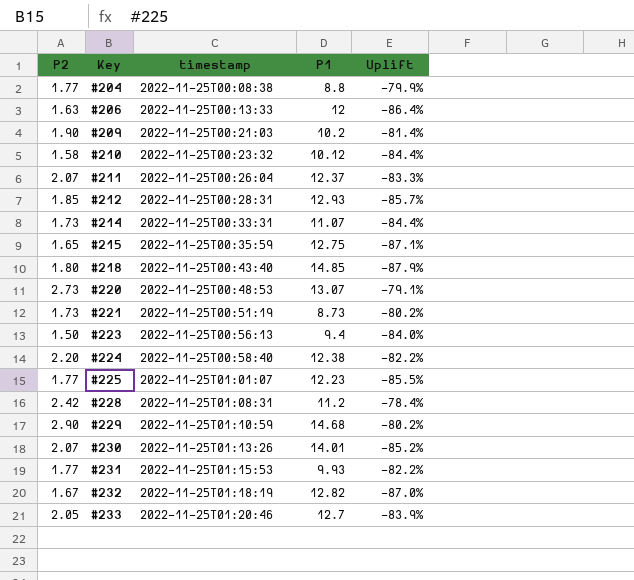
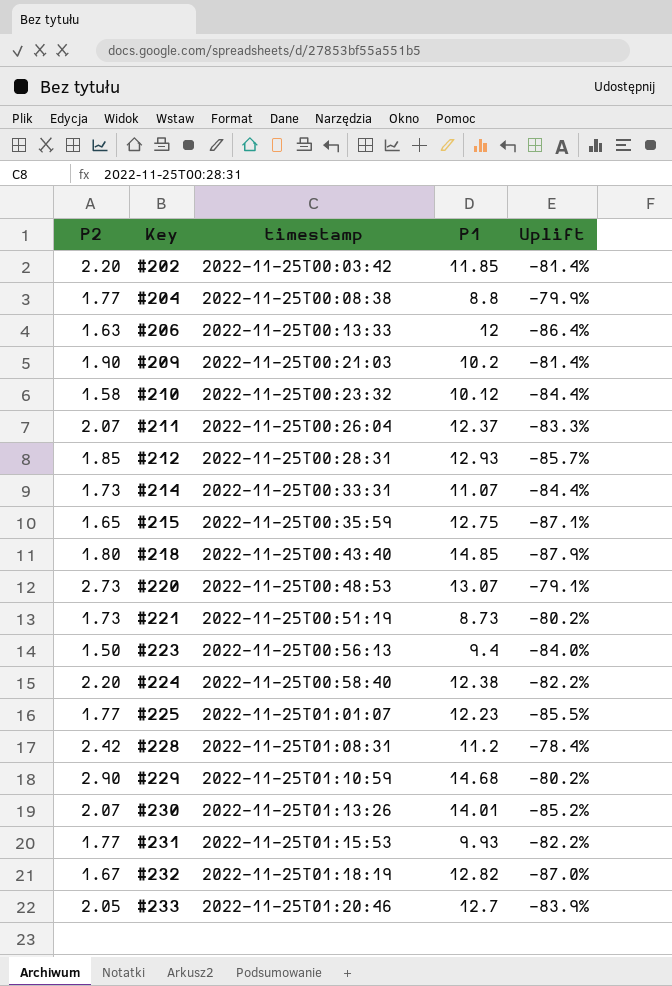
row #202: none -> 2.20 | 2022-11-25T00:03:42 | 11.85 | -81.4%

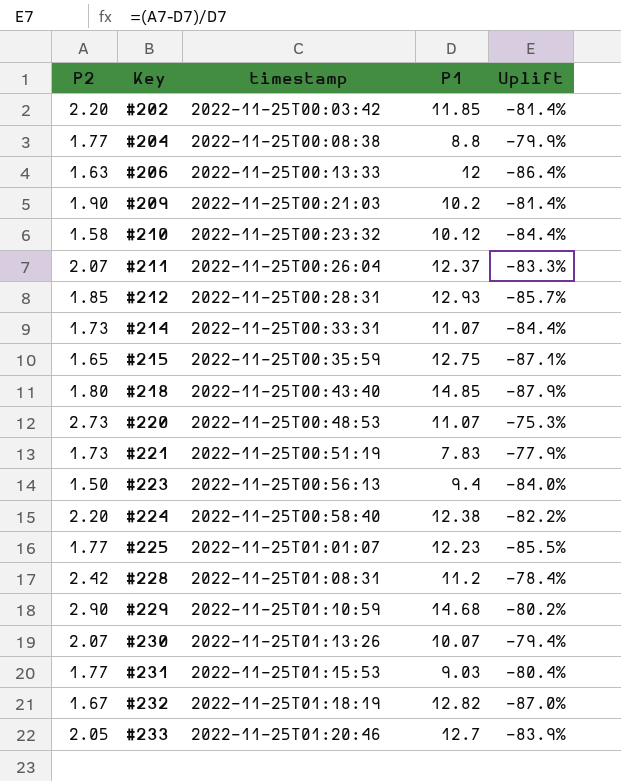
#220 | P1: 13.07 -> 11.07
#220 | Uplift: -79.1% -> -75.3%
#221 | P1: 8.73 -> 7.83
#221 | Uplift: -80.2% -> -77.9%
#230 | P1: 14.01 -> 10.07
#230 | Uplift: -85.2% -> -79.4%
#231 | P1: 9.93 -> 9.03
#231 | Uplift: -82.2% -> -80.4%

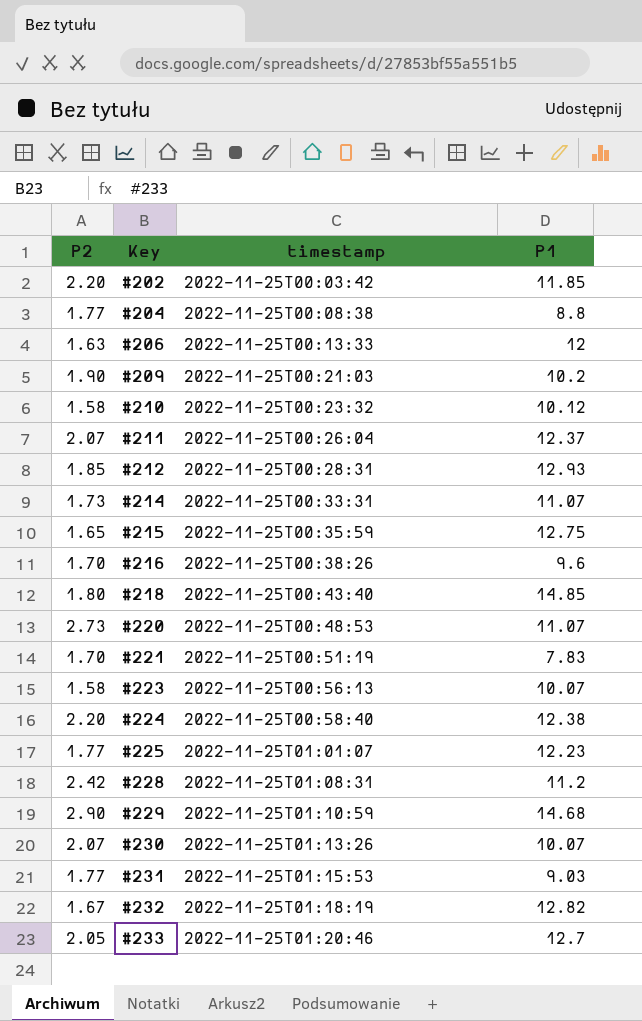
column Uplift | formula: ([P2] - [P1]) / [P1] -> none
row #216: none -> 1.70 | 2022-11-25T00:38:26 | 9.6
#221 | P2: 1.73 -> 1.70
#223 | P2: 1.50 -> 1.58
#223 | P1: 9.4 -> 10.07

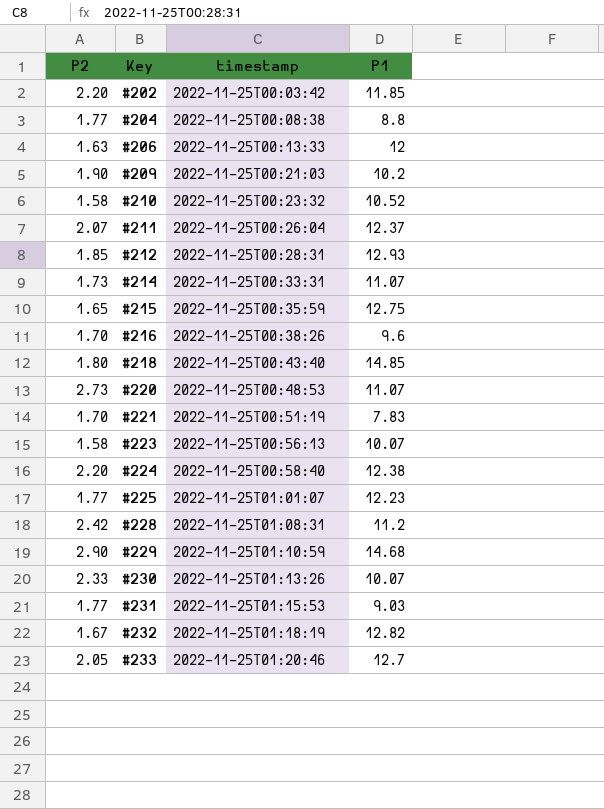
#210 | P1: 10.12 -> 10.52
#230 | P2: 2.07 -> 2.33

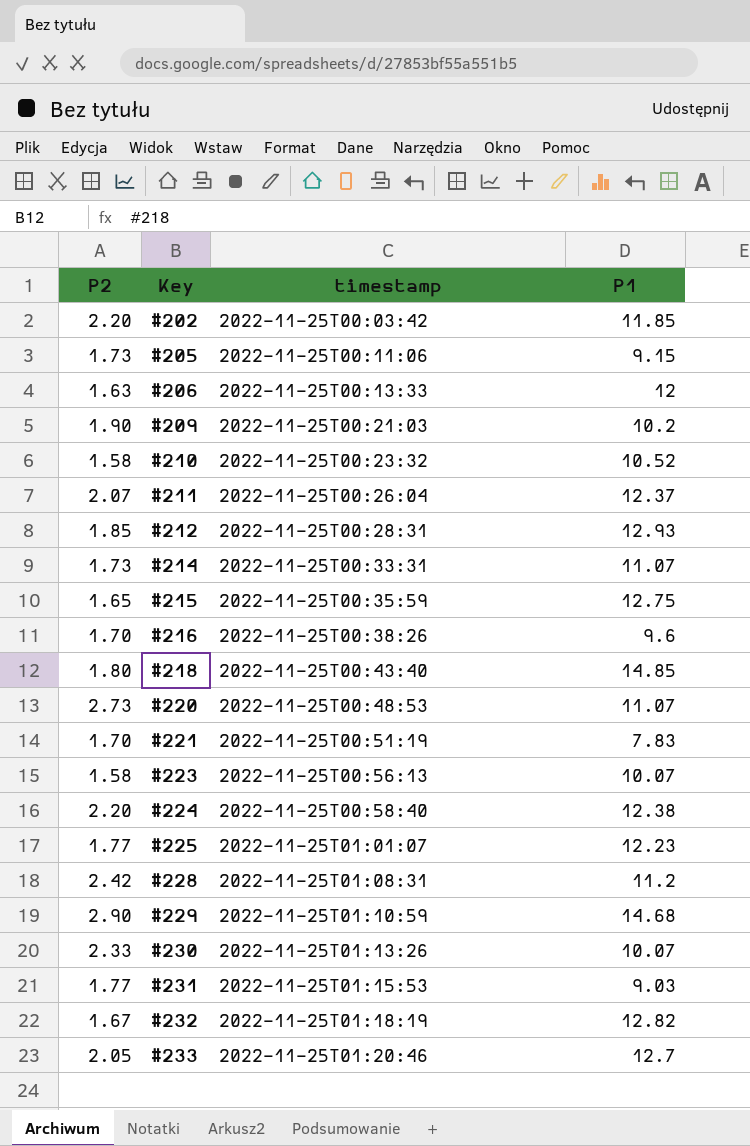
row #204: 1.77 | 2022-11-25T00:08:38 | 8.8 -> none
row #205: none -> 1.73 | 2022-11-25T00:11:06 | 9.15

